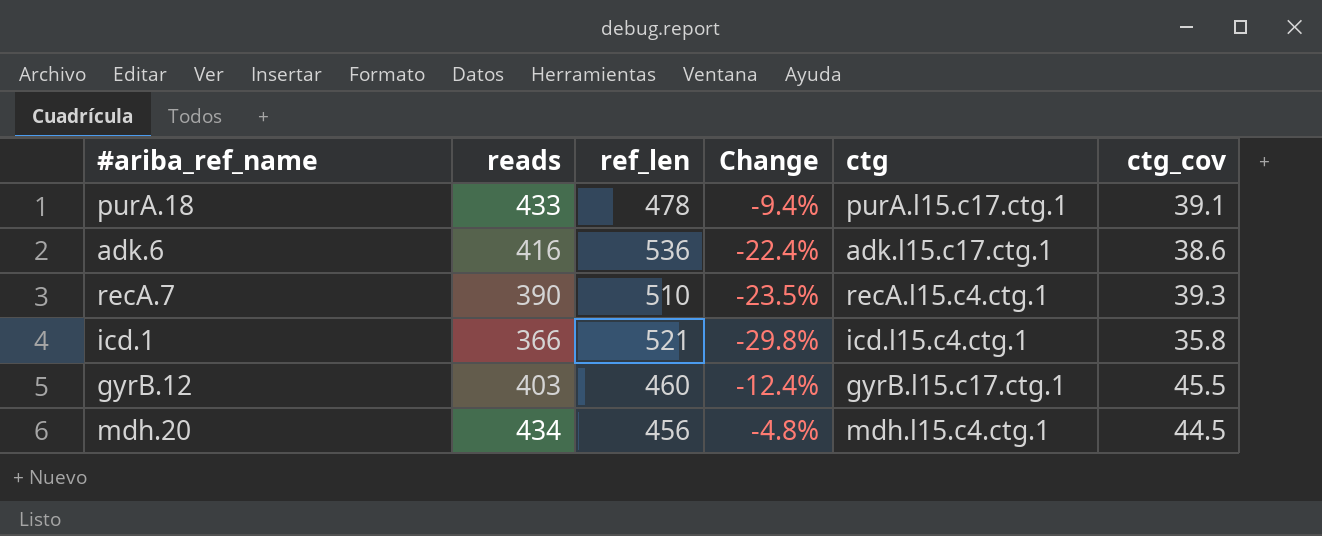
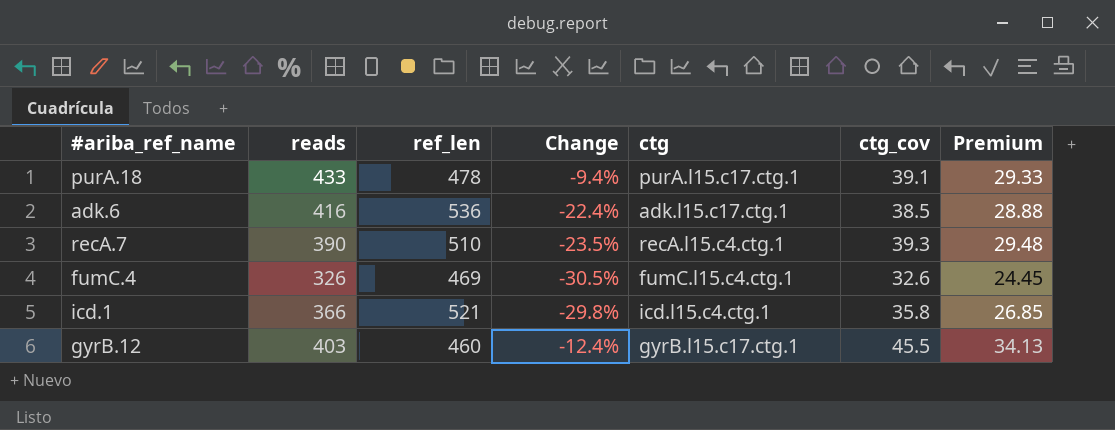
column Premium | formula: none -> [ctg_cov] * 0.75
row mdh.20: 434 | 456 | -4.8% | mdh.l15.c4.ctg.1 | 44.5 -> none
adk.6 | ctg_cov: 38.6 -> 38.5
row fumC.4: none -> 326 | 469 | -30.5% | fumC.l15.c4.ctg.1 | 32.6 | 24.45

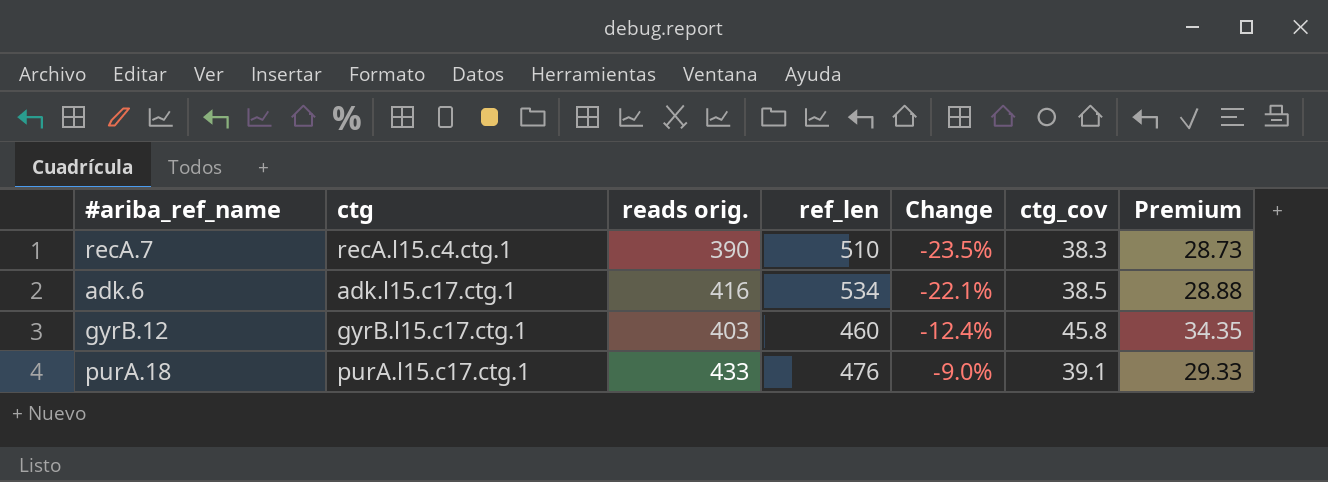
row order: none -> Change ascending
column ctg | position: 5 -> 2
column name: reads -> reads orig.
row fumC.4: 326 | 469 | -30.5% | fumC.l15.c4.ctg.1 | 32.6 | 24.45 -> none
row icd.1: 366 | 521 | -29.8% | icd.l15.c4.ctg.1 | 35.8 | 26.85 -> none
recA.7 | ctg_cov: 39.3 -> 38.3
recA.7 | Premium: 29.48 -> 28.73
adk.6 | ref_len: 536 -> 534
adk.6 | Change: -22.4% -> -22.1%
gyrB.12 | ctg_cov: 45.5 -> 45.8
gyrB.12 | Premium: 34.13 -> 34.35
purA.18 | ref_len: 478 -> 476
purA.18 | Change: -9.4% -> -9.0%

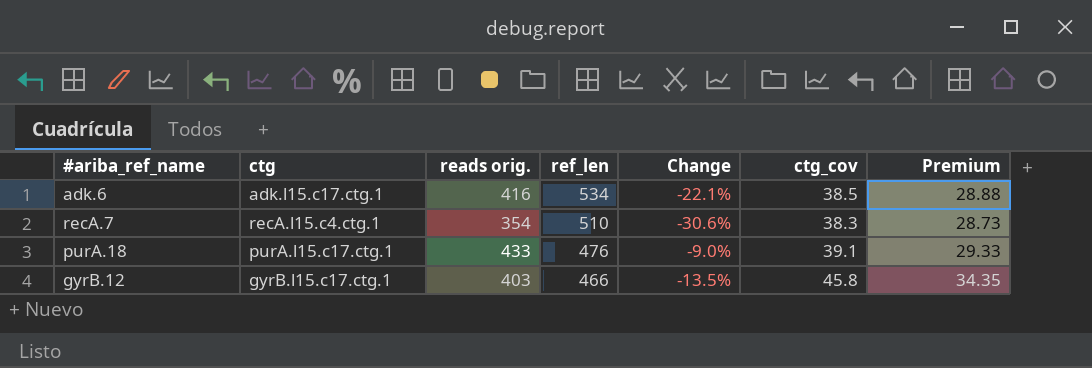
row order: Change ascending -> ref_len descending
recA.7 | reads orig.: 390 -> 354
recA.7 | Change: -23.5% -> -30.6%
gyrB.12 | ref_len: 460 -> 466
gyrB.12 | Change: -12.4% -> -13.5%

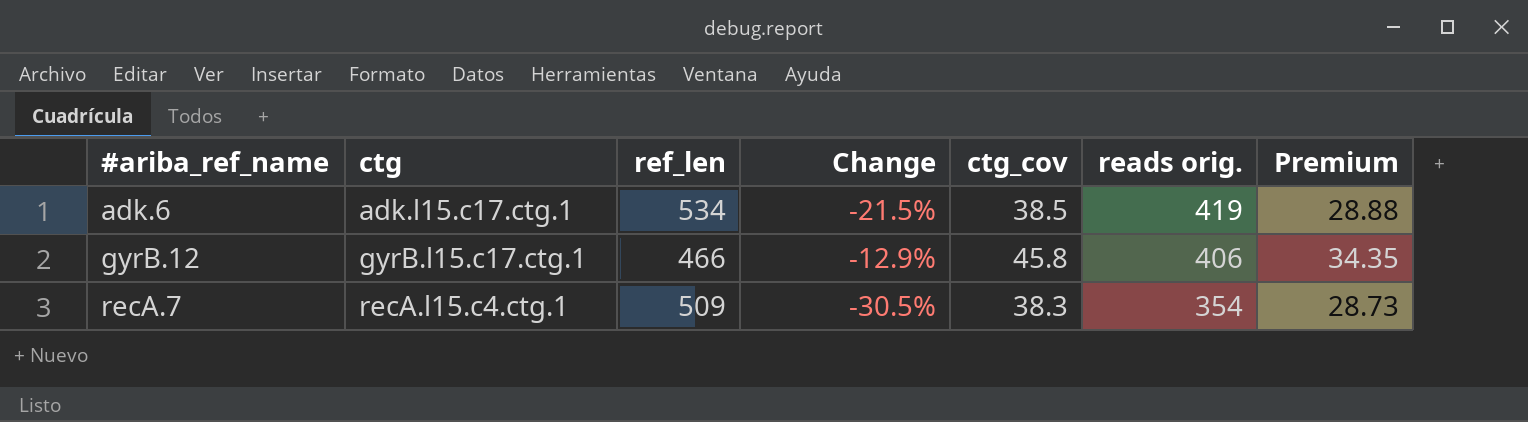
row order: ref_len descending -> #ariba_ref_name ascending
column reads orig. | position: 3 -> 6
row purA.18: purA.l15.c17.ctg.1 | 433 | 476 | -9.0% | 39.1 | 29.33 -> none
adk.6 | Change: -22.1% -> -21.5%
adk.6 | reads orig.: 416 -> 419
gyrB.12 | Change: -13.5% -> -12.9%
gyrB.12 | reads orig.: 403 -> 406
recA.7 | ref_len: 510 -> 509
recA.7 | Change: -30.6% -> -30.5%

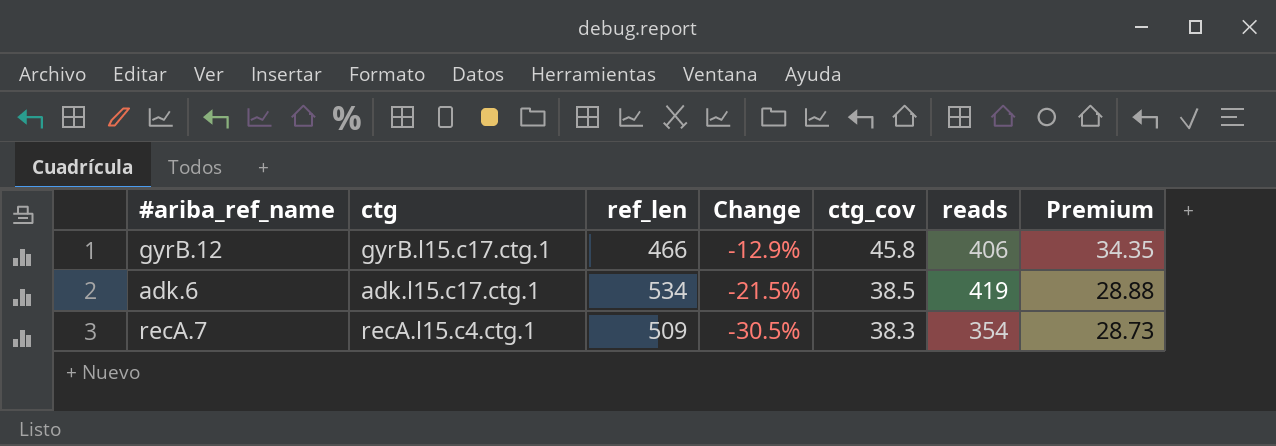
row order: #ariba_ref_name ascending -> Change descending
column name: reads orig. -> reads

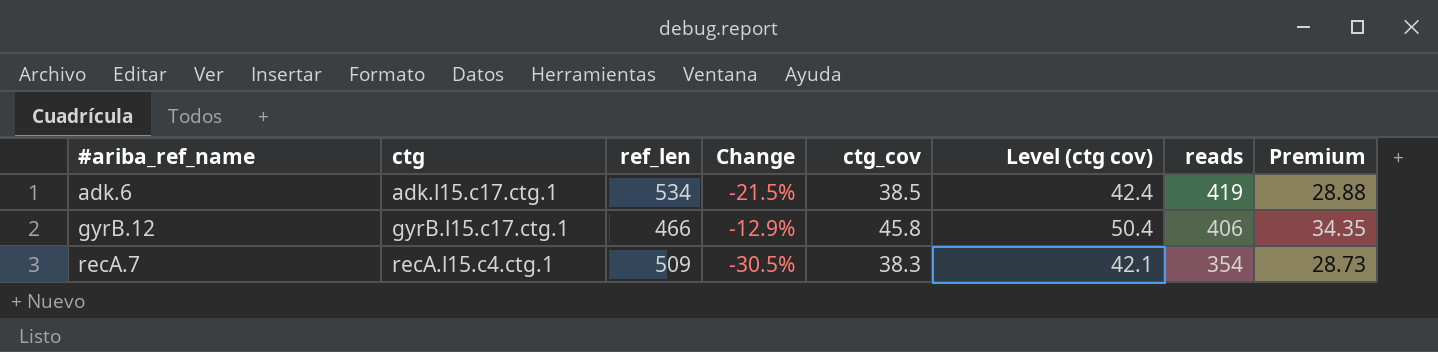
row order: Change descending -> #ariba_ref_name ascending
column Level (ctg cov) | formula: none -> [ctg_cov] * 1.1

